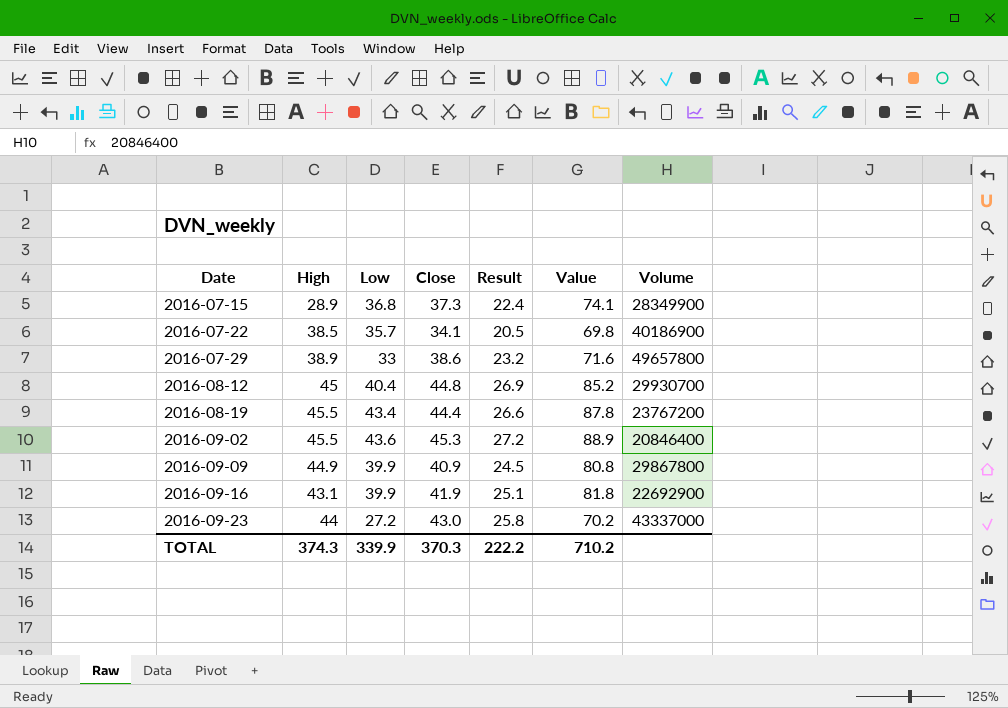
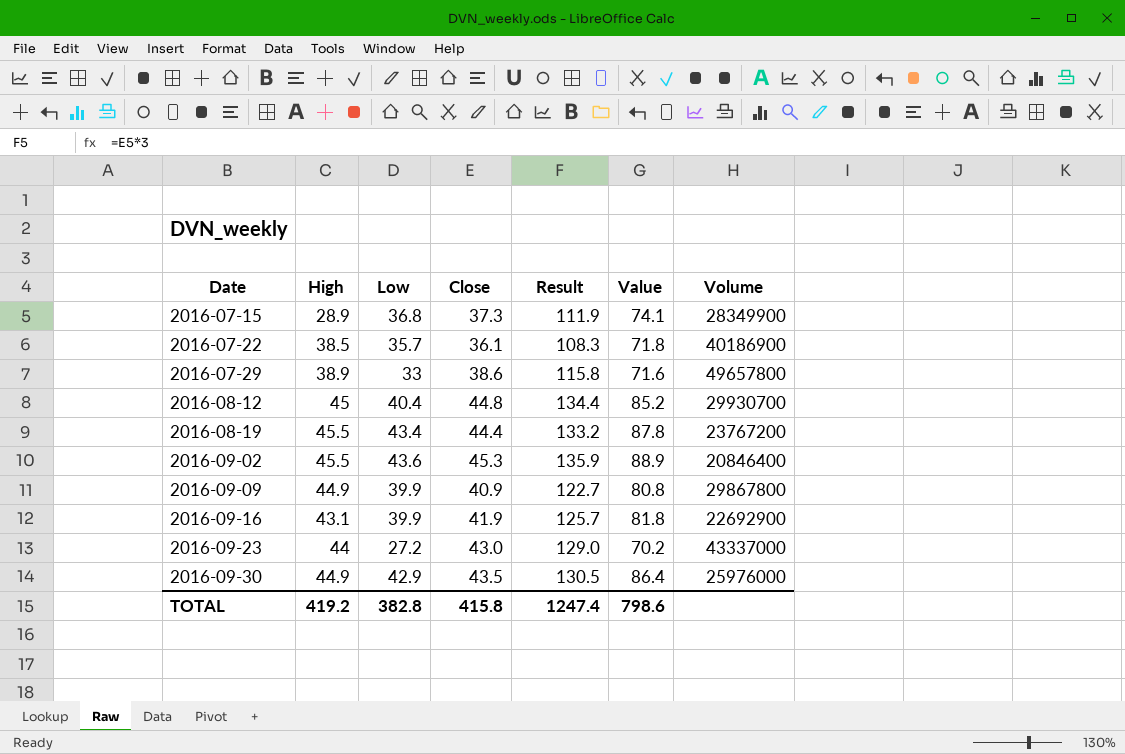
column Result | formula: [Close] * 0.6 -> [Close] * 3
2016-07-22 | Close: 34.1 -> 36.1
2016-07-22 | Value: 69.8 -> 71.8
row 2016-09-30: none -> 44.9 | 42.9 | 43.5 | 130.5 | 86.4 | 25976000
TOTAL | High: 374.3 -> 419.2
TOTAL | Low: 339.9 -> 382.8
TOTAL | Close: 370.3 -> 415.8
TOTAL | Result: 222.2 -> 1247.4
TOTAL | Value: 710.2 -> 798.6

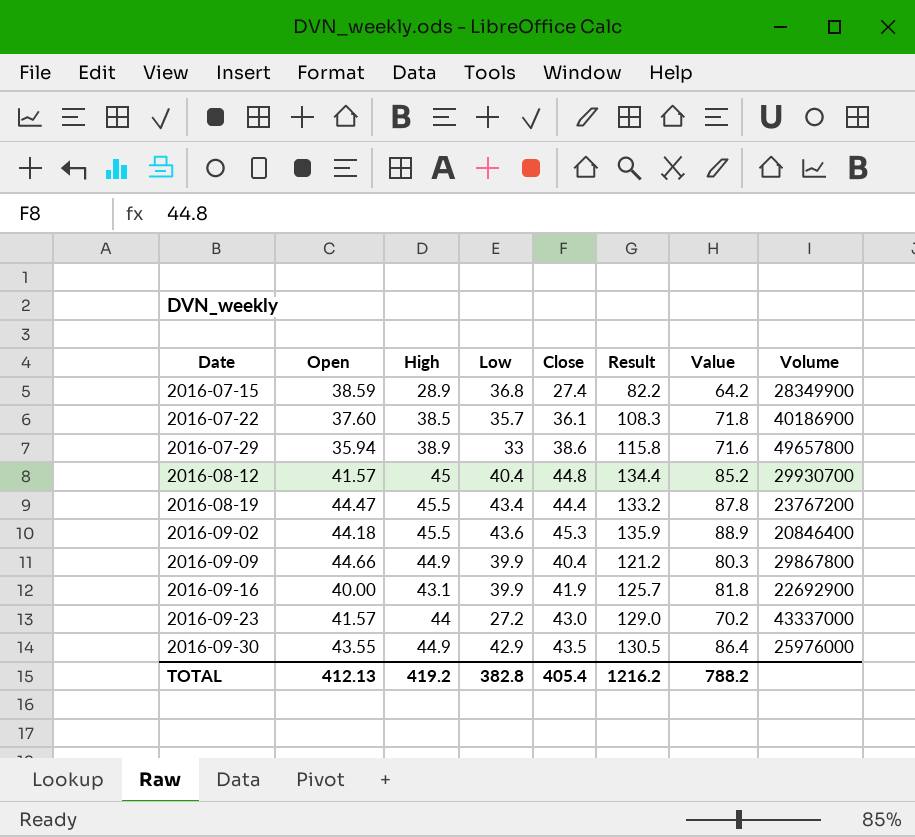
column Open | position: none -> 2
2016-07-15 | Close: 37.3 -> 27.4
2016-07-15 | Result: 111.9 -> 82.2
2016-07-15 | Value: 74.1 -> 64.2
2016-09-09 | Close: 40.9 -> 40.4
2016-09-09 | Result: 122.7 -> 121.2
2016-09-09 | Value: 80.8 -> 80.3
TOTAL | Close: 415.8 -> 405.4
TOTAL | Result: 1247.4 -> 1216.2
TOTAL | Value: 798.6 -> 788.2

